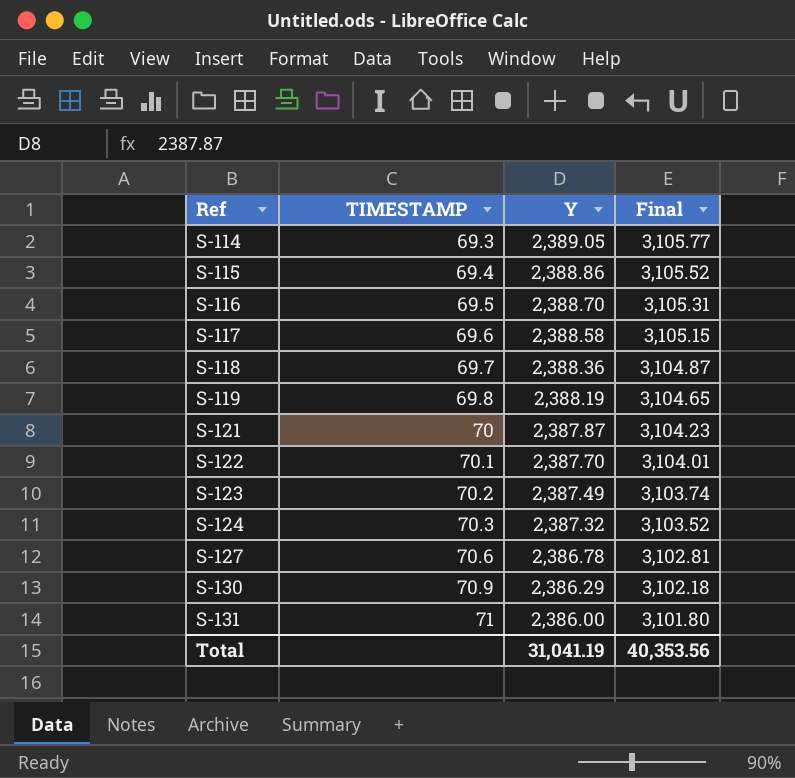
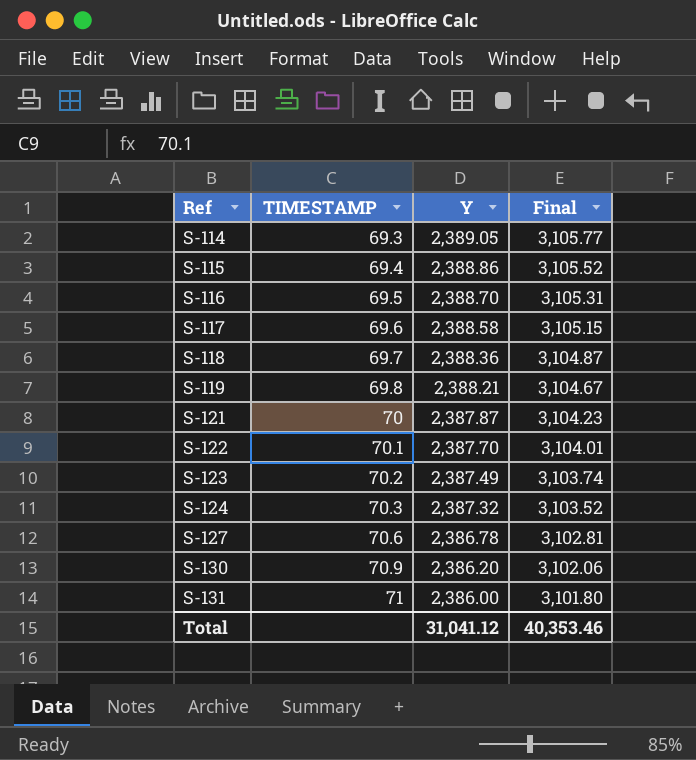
S-119 | Y: 2,388.19 -> 2,388.21
S-119 | Final: 3,104.65 -> 3,104.67
S-130 | Y: 2,386.29 -> 2,386.20
S-130 | Final: 3,102.18 -> 3,102.06
Total | Y: 31,041.19 -> 31,041.12
Total | Final: 40,353.56 -> 40,353.46

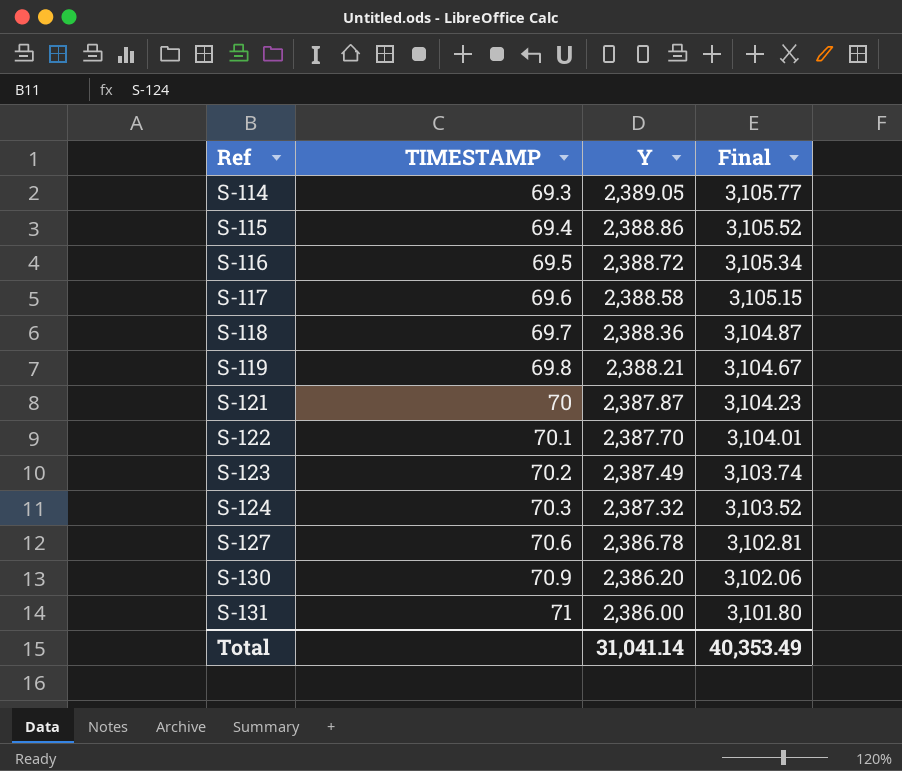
S-116 | Y: 2,388.70 -> 2,388.72
S-116 | Final: 3,105.31 -> 3,105.34
Total | Y: 31,041.12 -> 31,041.14
Total | Final: 40,353.46 -> 40,353.49

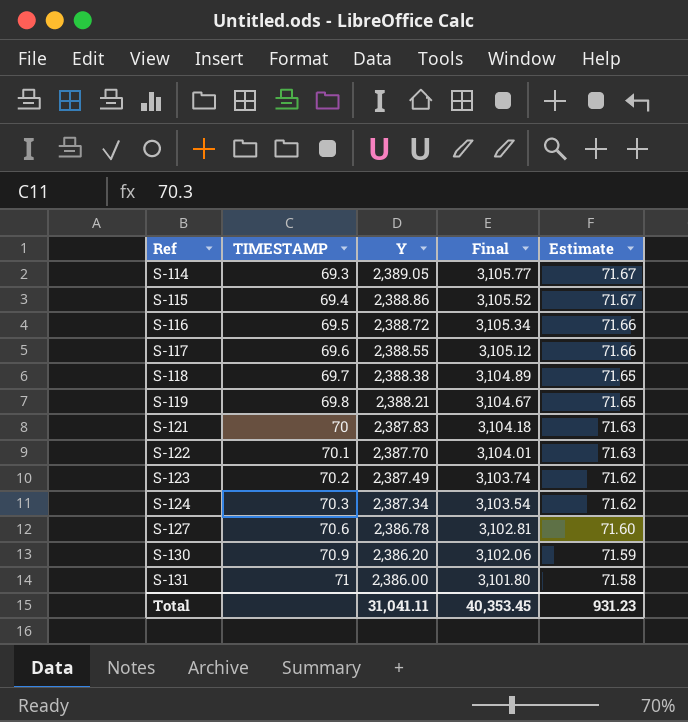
column Estimate | formula: none -> [Y] * 0.03
S-117 | Y: 2,388.58 -> 2,388.55
S-117 | Final: 3,105.15 -> 3,105.12
S-118 | Y: 2,388.36 -> 2,388.38
S-118 | Final: 3,104.87 -> 3,104.89
S-121 | Y: 2,387.87 -> 2,387.83
S-121 | Final: 3,104.23 -> 3,104.18
S-124 | Y: 2,387.32 -> 2,387.34
S-124 | Final: 3,103.52 -> 3,103.54
Total | Y: 31,041.14 -> 31,041.11
Total | Final: 40,353.49 -> 40,353.45

